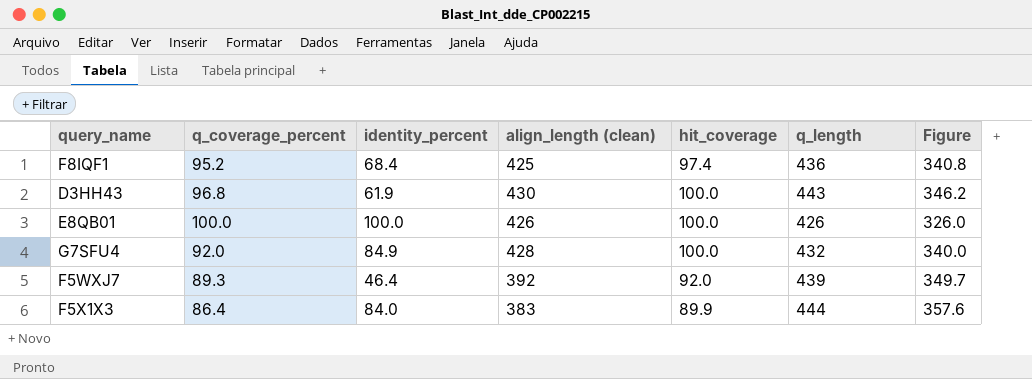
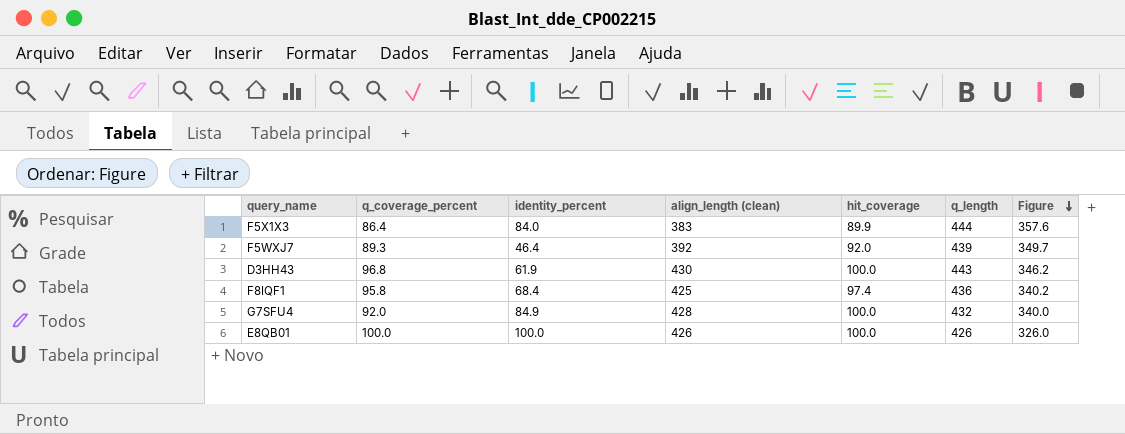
row order: none -> Figure descending
F8IQF1 | q_coverage_percent: 95.2 -> 95.8
F8IQF1 | Figure: 340.8 -> 340.2

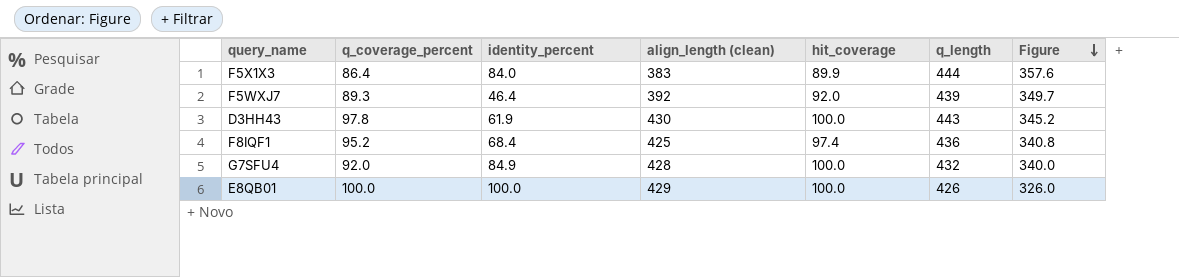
D3HH43 | q_coverage_percent: 96.8 -> 97.8
D3HH43 | Figure: 346.2 -> 345.2
F8IQF1 | q_coverage_percent: 95.8 -> 95.2
F8IQF1 | Figure: 340.2 -> 340.8
E8QB01 | align_length (clean): 426 -> 429

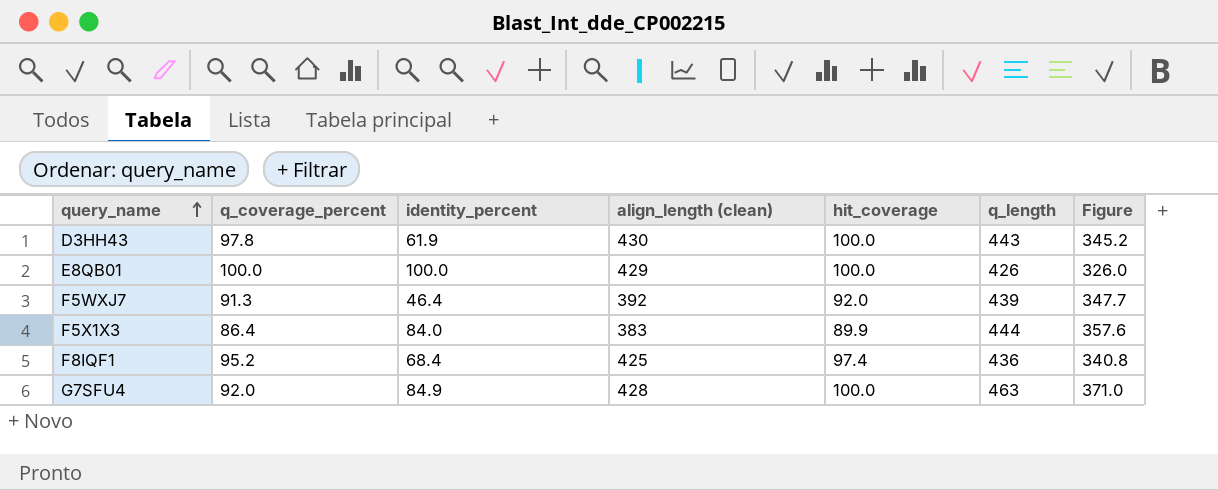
row order: Figure descending -> query_name ascending
F5WXJ7 | q_coverage_percent: 89.3 -> 91.3
F5WXJ7 | Figure: 349.7 -> 347.7
G7SFU4 | q_length: 432 -> 463
G7SFU4 | Figure: 340.0 -> 371.0

